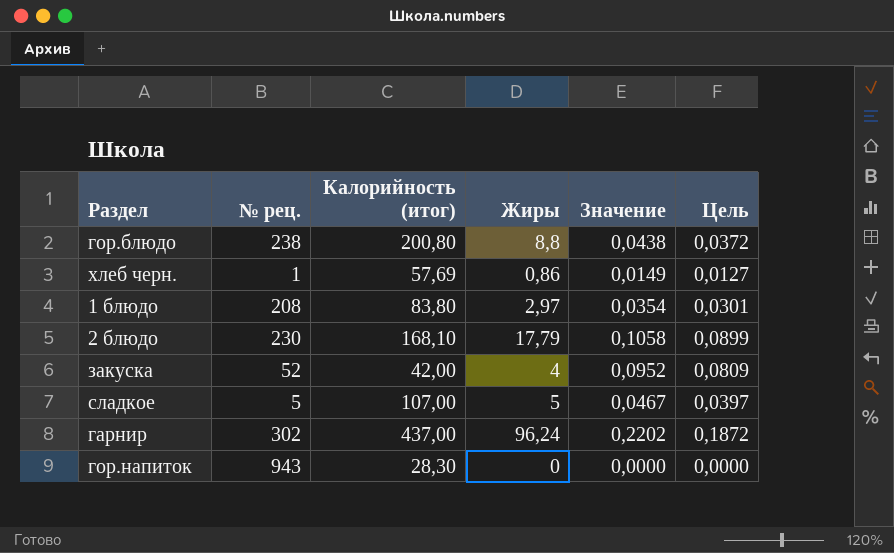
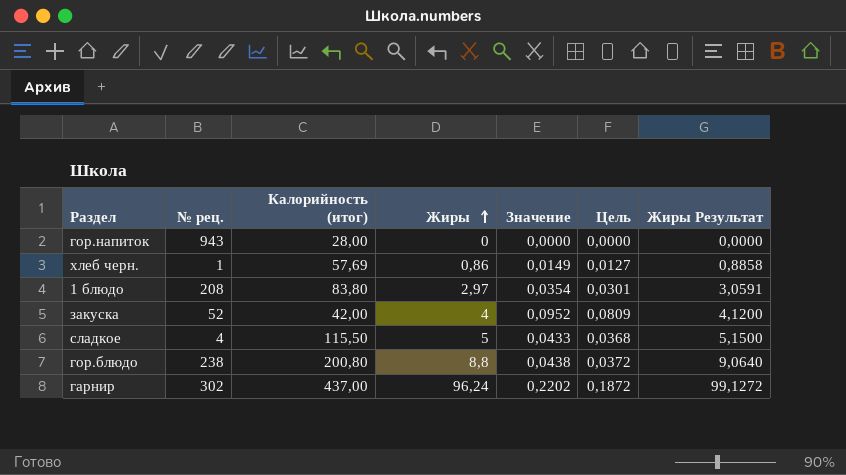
row order: none -> Жиры ascending
column Жиры Результат | formula: none -> [Жиры] * 1,03
row 2 блюдо: 230 | 168,10 | 17,79 | 0,1058 | 0,0899 -> none
гор.напиток | Калорийность (итог): 28,30 -> 28,00
сладкое | № рец.: 5 -> 4
сладкое | Калорийность (итог): 107,00 -> 115,50
сладкое | Значение: 0,0467 -> 0,0433
сладкое | Цель: 0,0397 -> 0,0368

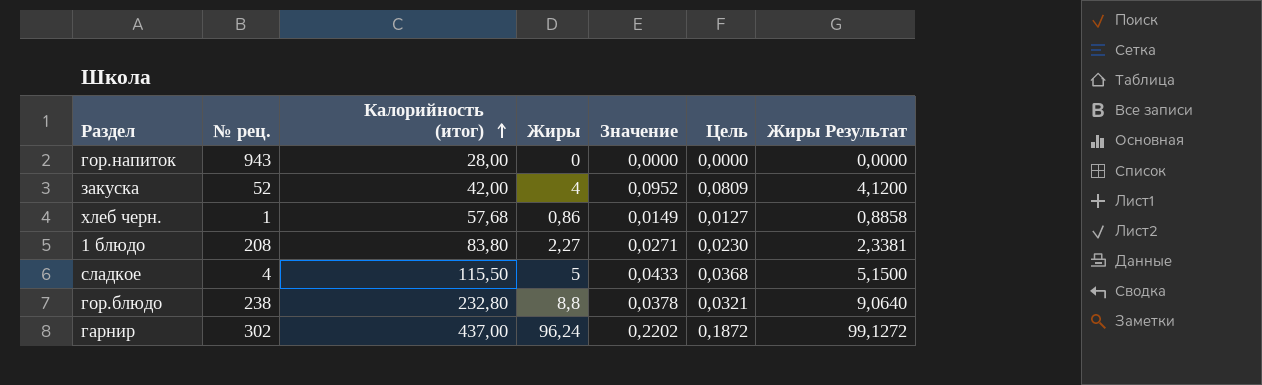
row order: Жиры ascending -> Калорийность (итог) ascending
хлеб черн. | Калорийность (итог): 57,69 -> 57,68
1 блюдо | Жиры: 2,97 -> 2,27
1 блюдо | Значение: 0,0354 -> 0,0271
1 блюдо | Цель: 0,0301 -> 0,0230
1 блюдо | Жиры Результат: 3,0591 -> 2,3381
гор.блюдо | Калорийность (итог): 200,80 -> 232,80
гор.блюдо | Значение: 0,0438 -> 0,0378
гор.блюдо | Цель: 0,0372 -> 0,0321

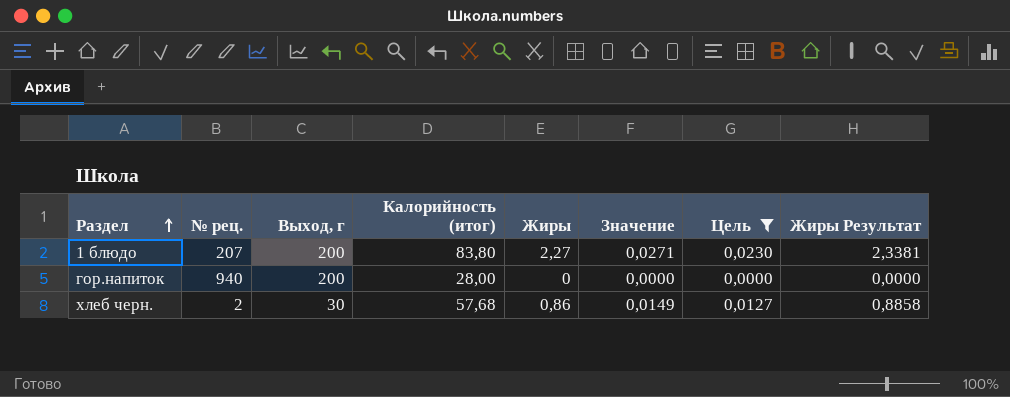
filter: none -> Цель <= 0,0230
row order: Калорийность (итог) ascending -> Раздел ascending
column Выход, г | position: none -> 3
1 блюдо | № рец.: 208 -> 207
гор.напиток | № рец.: 943 -> 940
хлеб черн. | № рец.: 1 -> 2

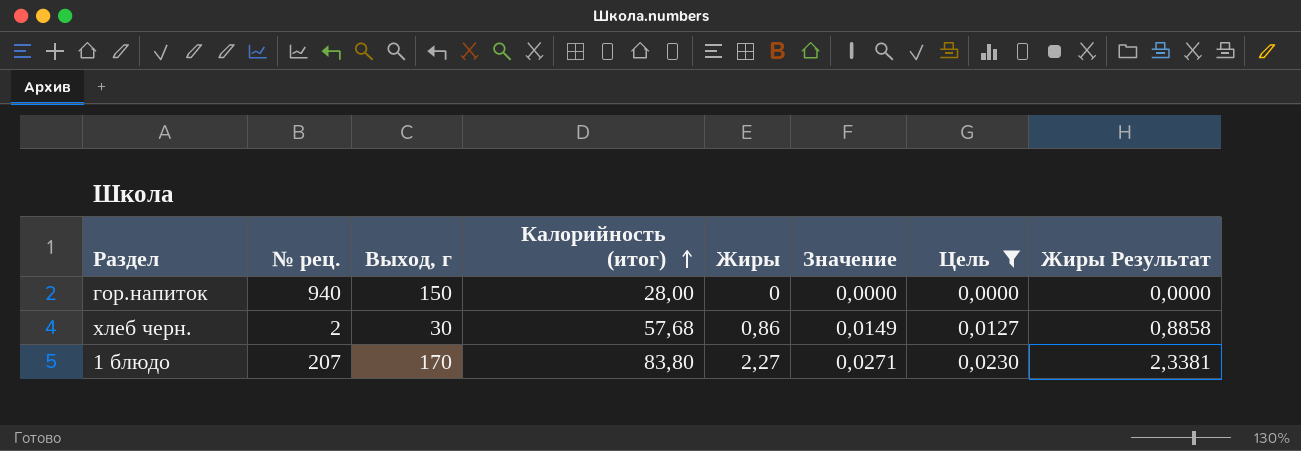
row order: Раздел ascending -> Калорийность (итог) ascending
гор.напиток | Выход, г: 200 -> 150
1 блюдо | Выход, г: 200 -> 170

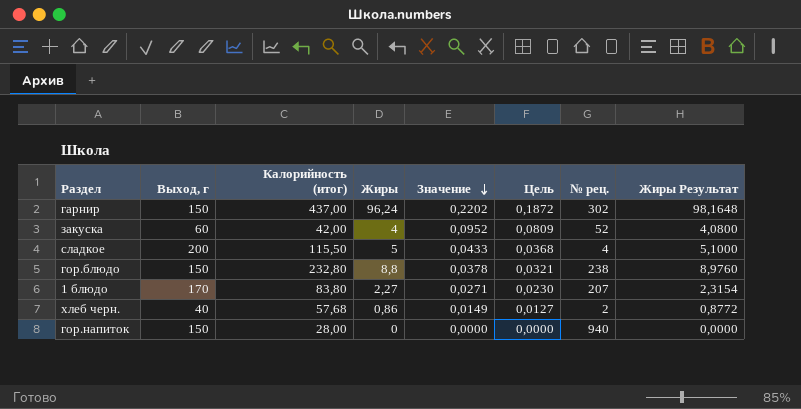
filter: Цель <= 0,0230 -> none
row order: Калорийность (итог) ascending -> Значение descending
column № рец. | position: 2 -> 7
column Жиры Результат | formula: [Жиры] * 1,03 -> [Жиры] * 1,02
хлеб черн. | Выход, г: 30 -> 40

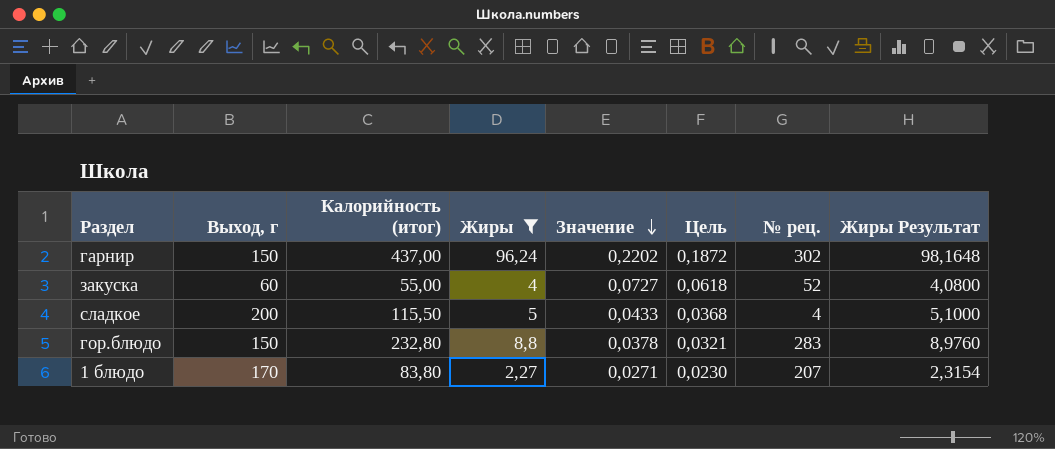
filter: none -> Жиры >= 2,27
закуска | Калорийность (итог): 42,00 -> 55,00
закуска | Значение: 0,0952 -> 0,0727
закуска | Цель: 0,0809 -> 0,0618
гор.блюдо | № рец.: 238 -> 283

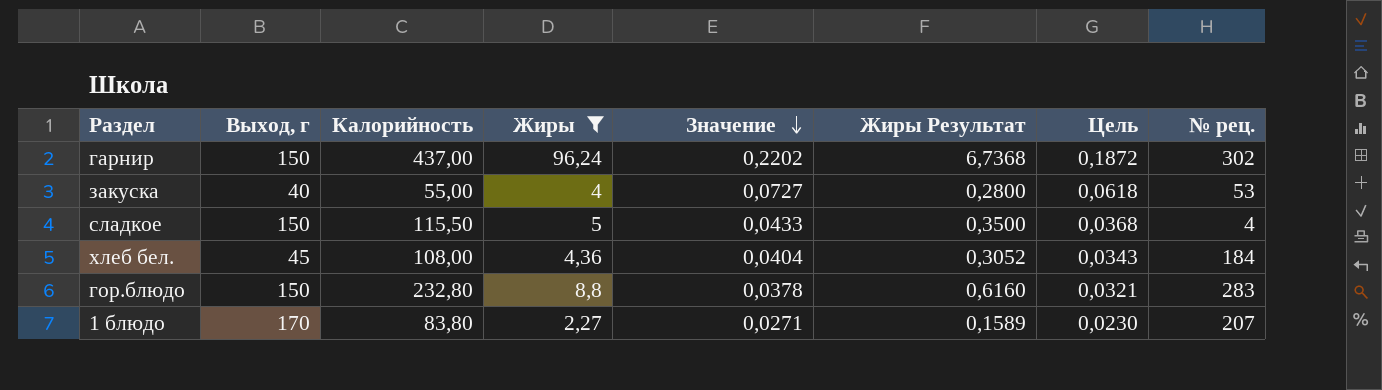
column name: Калорийность (итог) -> Калорийность
column Жиры Результат | formula: [Жиры] * 1,02 -> [Жиры] * 0,07
column Жиры Результат | position: 8 -> 6
закуска | Выход, г: 60 -> 40
закуска | № рец.: 52 -> 53
сладкое | Выход, г: 200 -> 150
row хлеб бел.: none -> 45 | 108,00 | 4,36 | 0,0404 | 0,3052 | 0,0343 | 184

